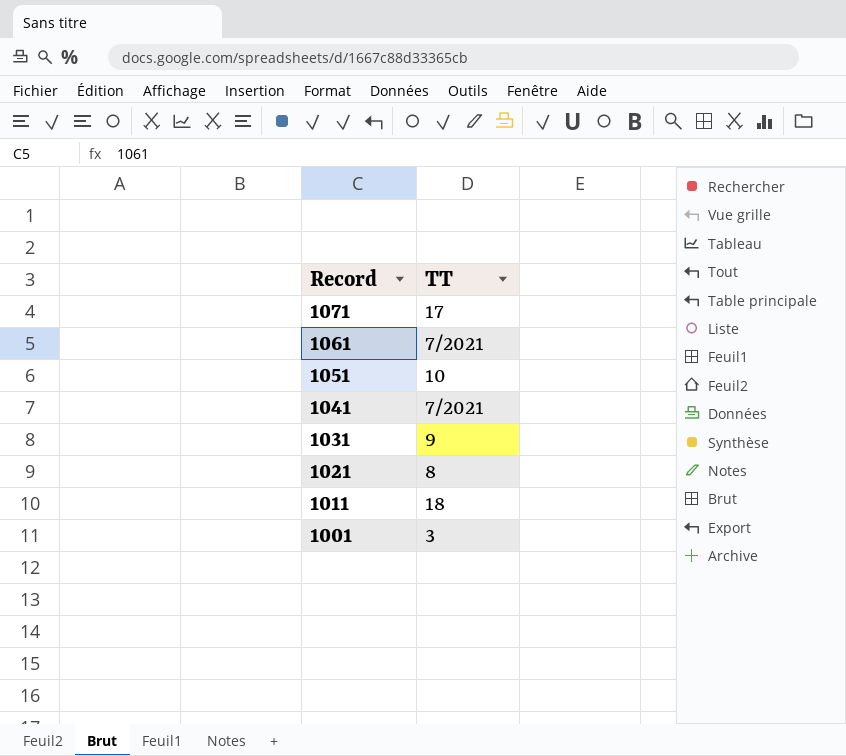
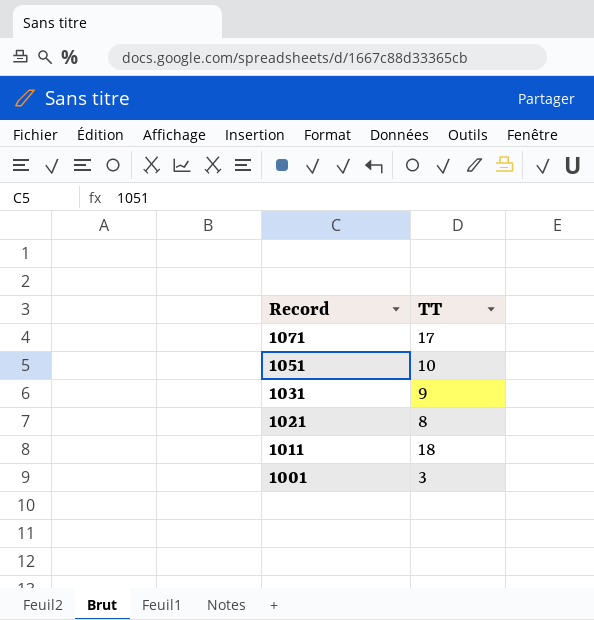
row 1061: 7/2021 -> none
row 1041: 7/2021 -> none

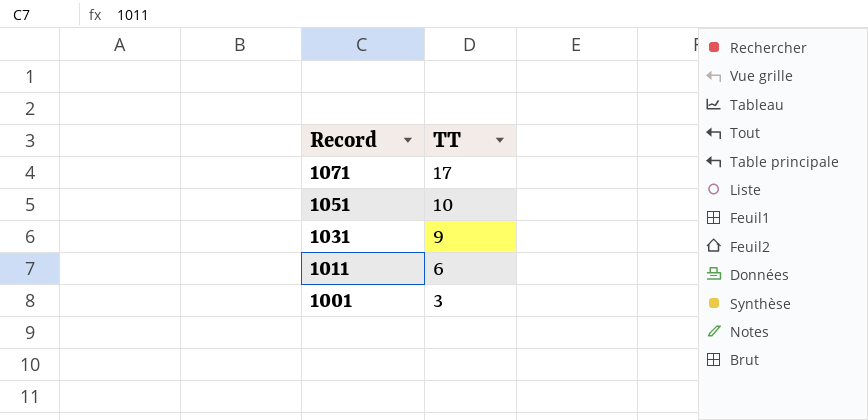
row 1021: 8 -> none
1011 | TT: 18 -> 6

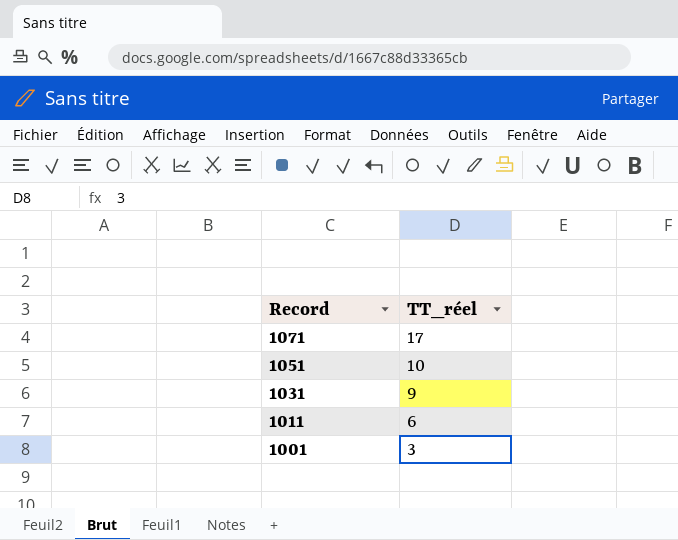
column name: TT -> TT_réel

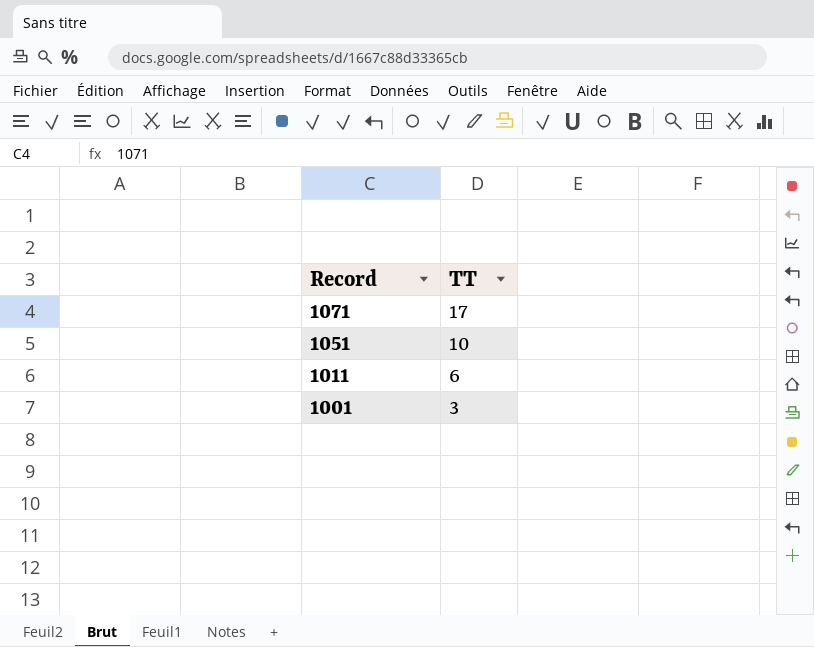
column name: TT_réel -> TT
row 1031: 9 -> none

